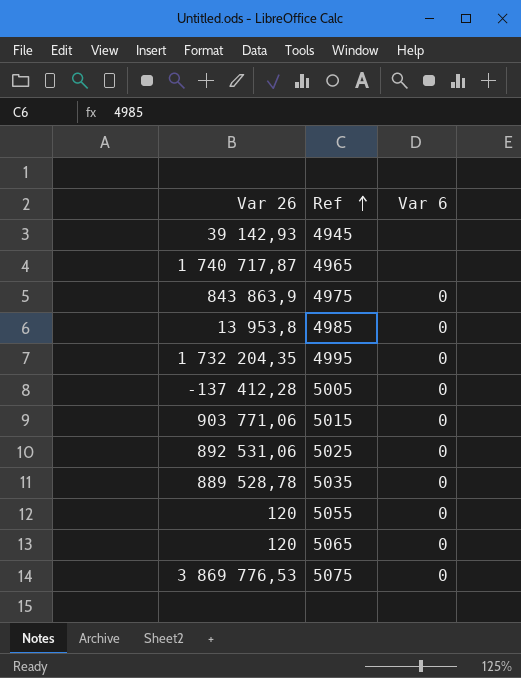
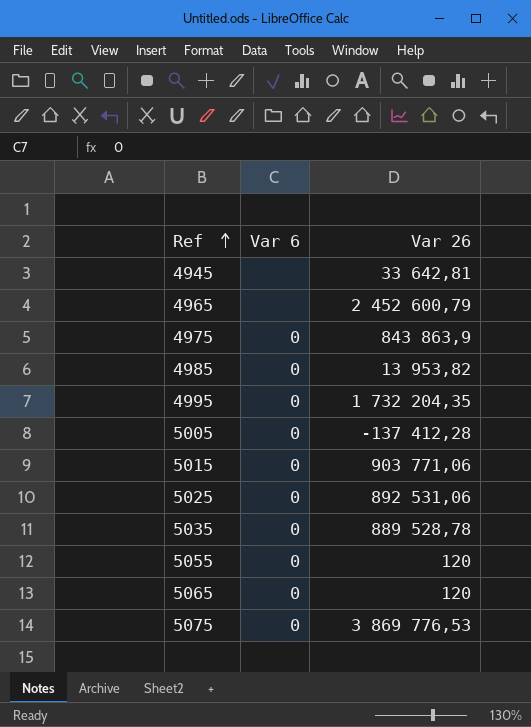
column Var 26 | position: 1 -> 3
4945 | Var 26: 39 142,93 -> 33 642,81
4965 | Var 26: 1 740 717,87 -> 2 452 600,79
4985 | Var 26: 13 953,8 -> 13 953,82

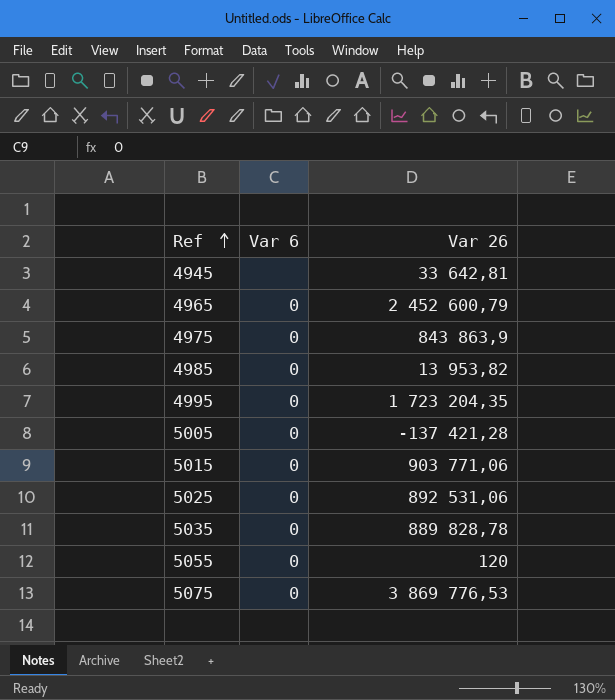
row 5065: 0 | 120 -> none
4965 | Var 6: none -> 0
4995 | Var 26: 1 732 204,35 -> 1 723 204,35
5005 | Var 26: -137 412,28 -> -137 421,28
5035 | Var 26: 889 528,78 -> 889 828,78

